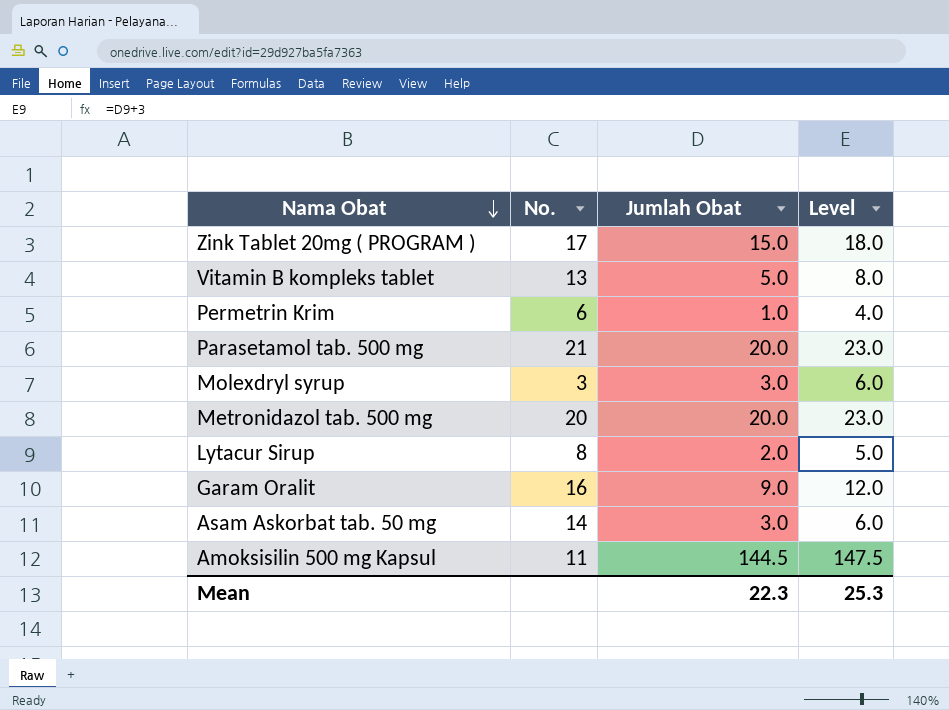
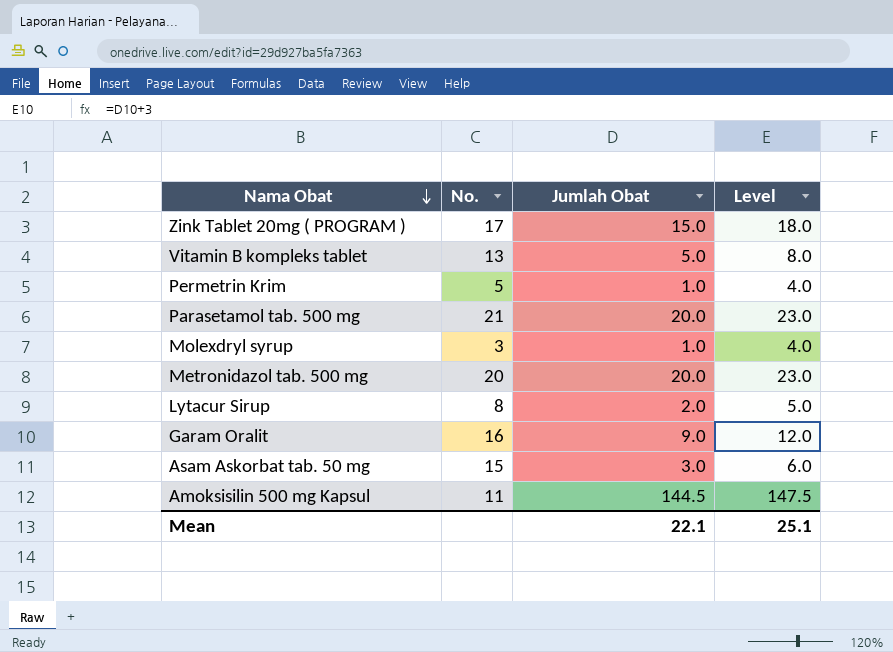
Permetrin Krim | No.: 6 -> 5
Molexdryl syrup | Jumlah Obat: 3.0 -> 1.0
Molexdryl syrup | Level: 6.0 -> 4.0
Asam Askorbat tab. 50 mg | No.: 14 -> 15
Mean | Jumlah Obat: 22.3 -> 22.1
Mean | Level: 25.3 -> 25.1

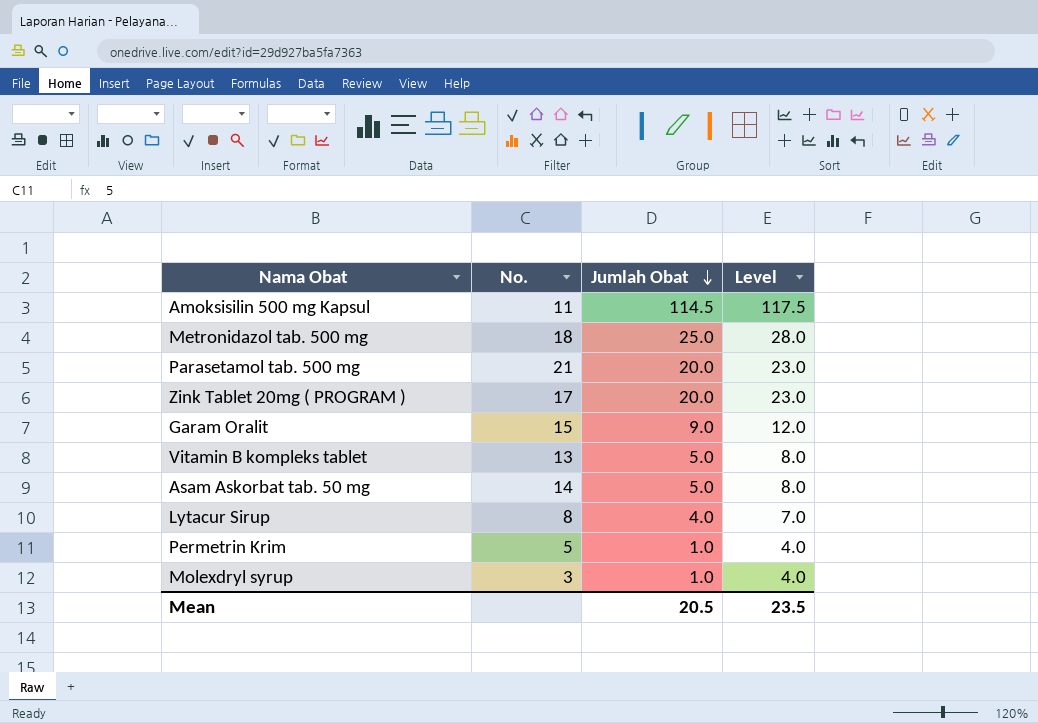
row order: Nama Obat descending -> Jumlah Obat descending
Amoksisilin 500 mg Kapsul | Jumlah Obat: 144.5 -> 114.5
Amoksisilin 500 mg Kapsul | Level: 147.5 -> 117.5
Metronidazol tab. 500 mg | No.: 20 -> 18
Metronidazol tab. 500 mg | Jumlah Obat: 20.0 -> 25.0
Metronidazol tab. 500 mg | Level: 23.0 -> 28.0
Zink Tablet 20mg ( PROGRAM ) | Jumlah Obat: 15.0 -> 20.0
Zink Tablet 20mg ( PROGRAM ) | Level: 18.0 -> 23.0
Garam Oralit | No.: 16 -> 15
Asam Askorbat tab. 50 mg | No.: 15 -> 14
Asam Askorbat tab. 50 mg | Jumlah Obat: 3.0 -> 5.0
Asam Askorbat tab. 50 mg | Level: 6.0 -> 8.0
Lytacur Sirup | Jumlah Obat: 2.0 -> 4.0
Lytacur Sirup | Level: 5.0 -> 7.0
Mean | Jumlah Obat: 22.1 -> 20.5
Mean | Level: 25.1 -> 23.5

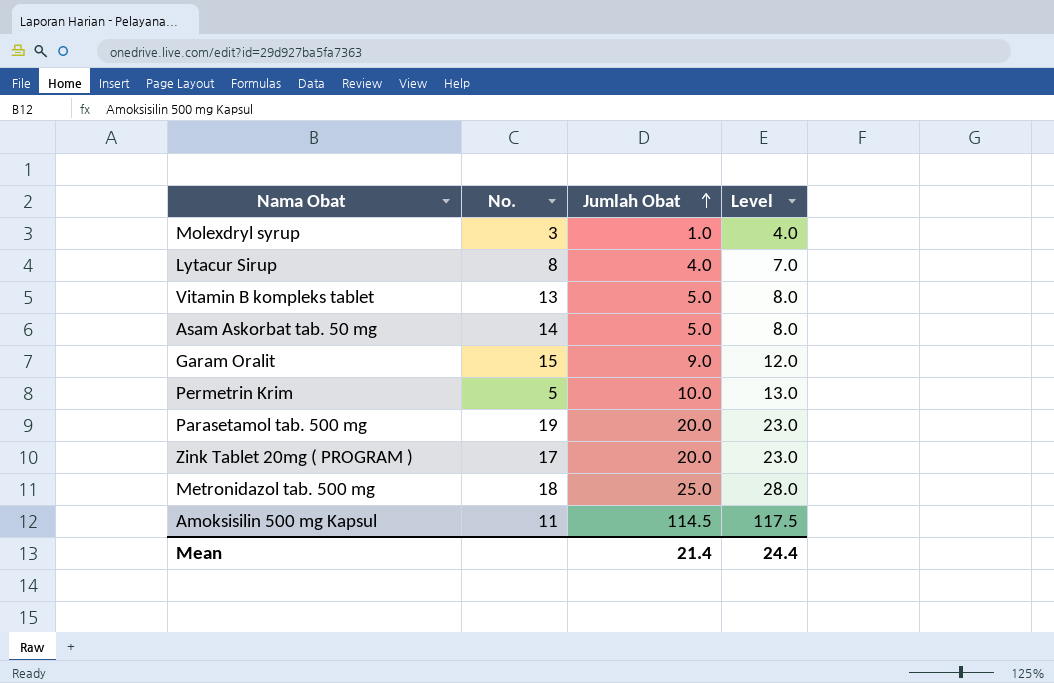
row order: Jumlah Obat descending -> Jumlah Obat ascending
Permetrin Krim | Jumlah Obat: 1.0 -> 10.0
Permetrin Krim | Level: 4.0 -> 13.0
Parasetamol tab. 500 mg | No.: 21 -> 19
Mean | Jumlah Obat: 20.5 -> 21.4
Mean | Level: 23.5 -> 24.4

